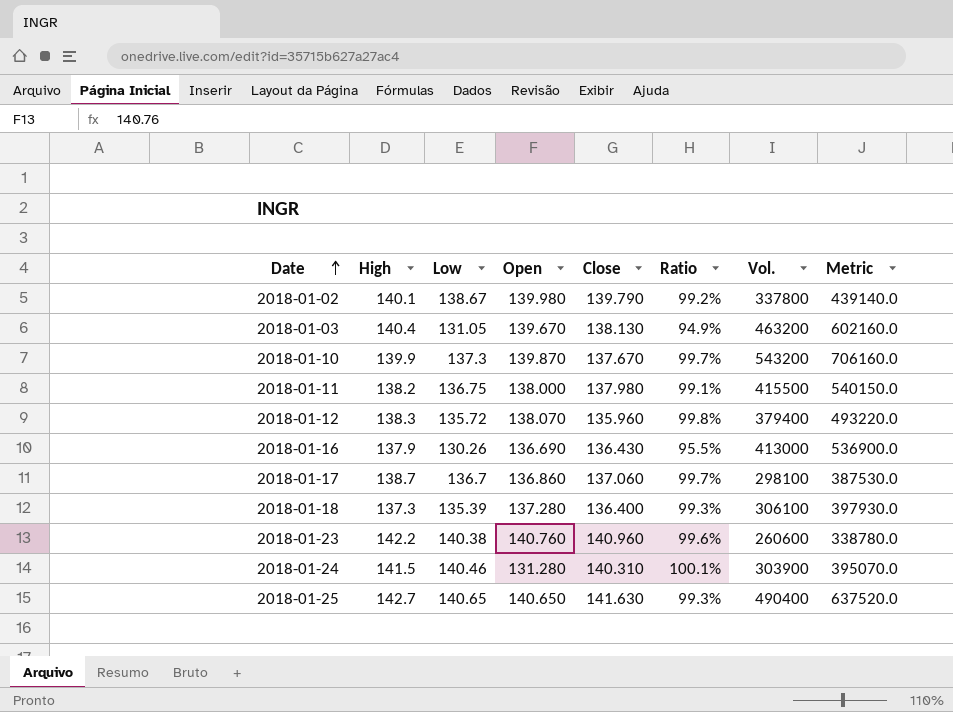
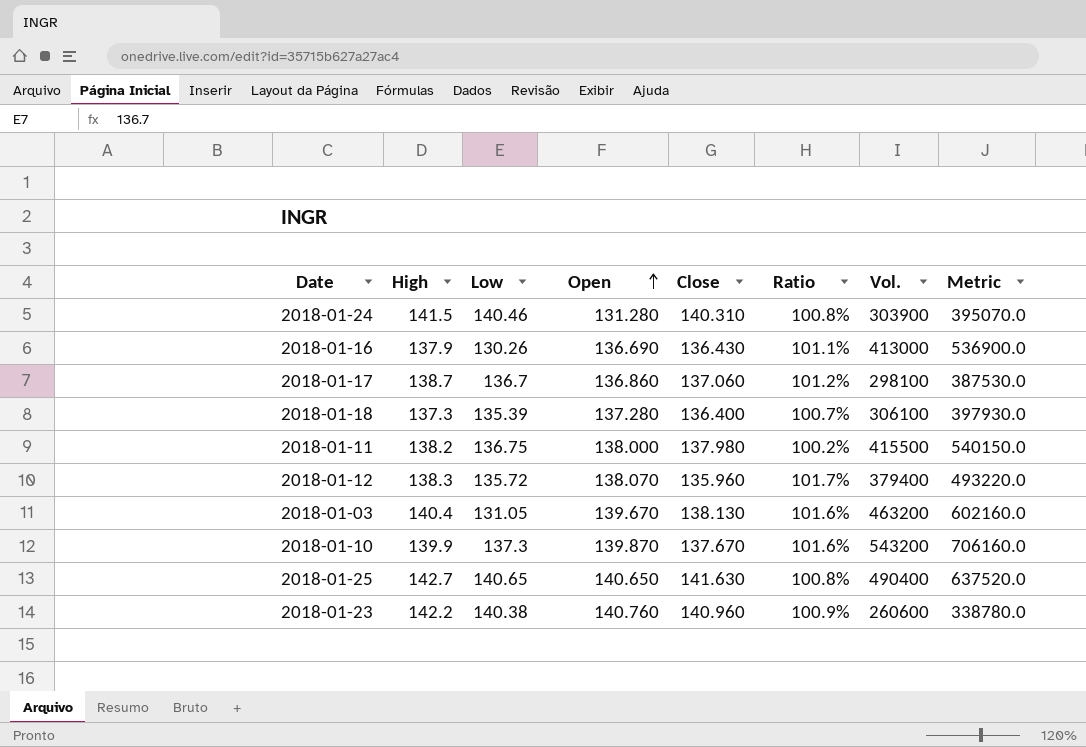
row order: Date ascending -> Open ascending
column Ratio | formula: [Low] / [Close] -> [High] / [Close]
row 2018-01-02: 140.1 | 138.67 | 139.980 | 139.790 | 99.2% | 337800 | 439140.0 -> none

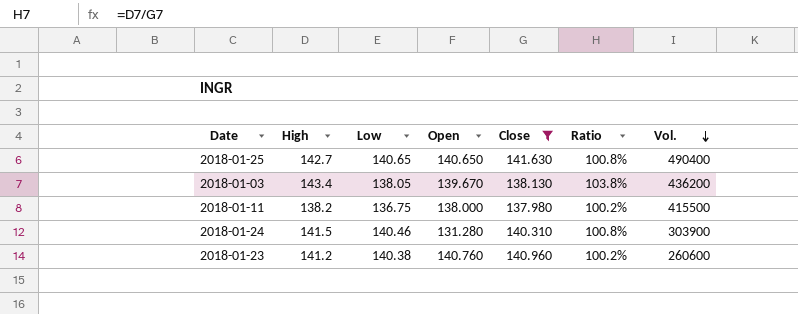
filter: none -> Close >= 137.980
row order: Open ascending -> Vol. descending
column Metric | formula: [Vol.] * 1.3 -> none
2018-01-03 | High: 140.4 -> 143.4
2018-01-03 | Low: 131.05 -> 138.05
2018-01-03 | Ratio: 101.6% -> 103.8%
2018-01-03 | Vol.: 463200 -> 436200
2018-01-23 | High: 142.2 -> 141.2
2018-01-23 | Ratio: 100.9% -> 100.2%

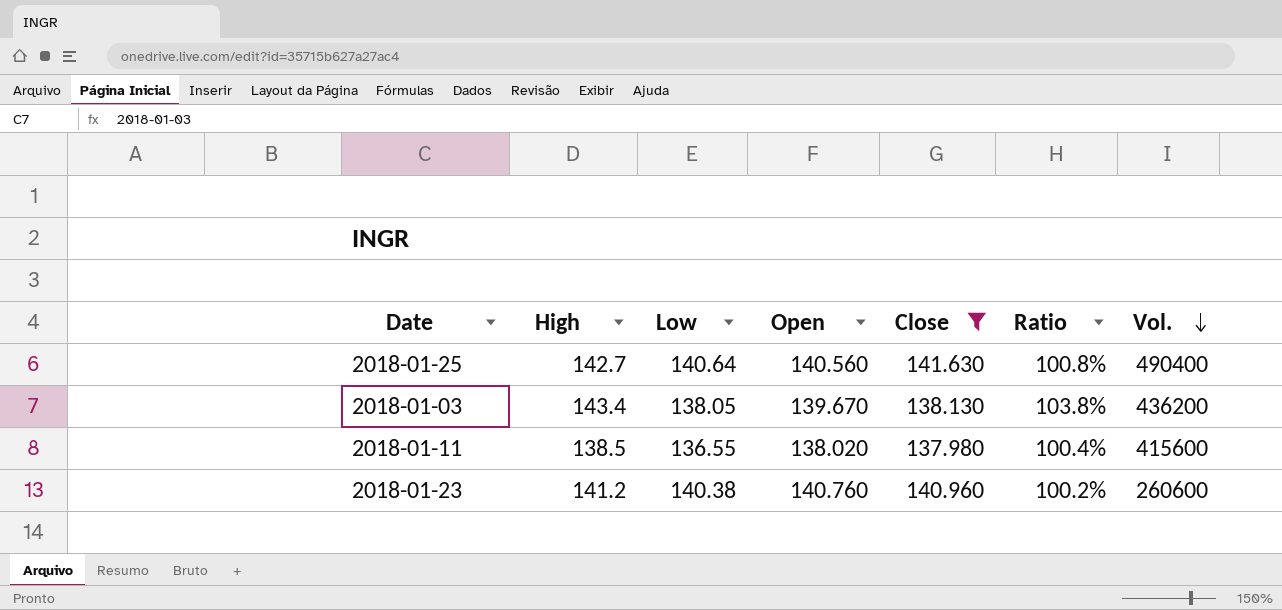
row 2018-01-24: 141.5 | 140.46 | 131.280 | 140.310 | 100.8% | 303900 -> none
2018-01-25 | Low: 140.65 -> 140.64
2018-01-25 | Open: 140.650 -> 140.560
2018-01-11 | High: 138.2 -> 138.5
2018-01-11 | Low: 136.75 -> 136.55
2018-01-11 | Open: 138.000 -> 138.020
2018-01-11 | Ratio: 100.2% -> 100.4%
2018-01-11 | Vol.: 415500 -> 415600

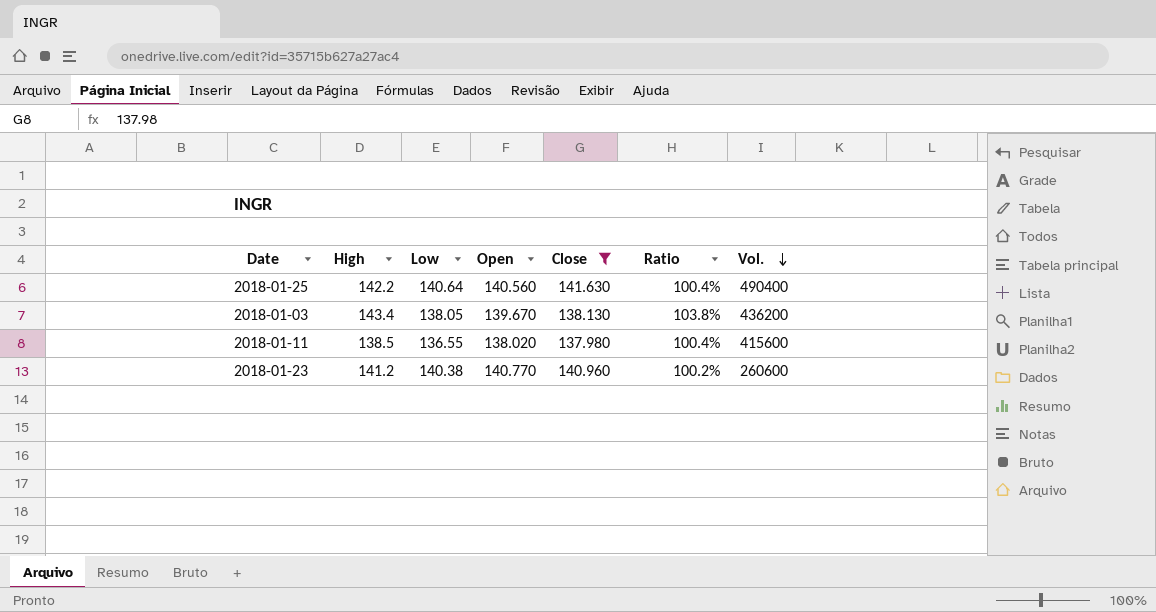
2018-01-25 | High: 142.7 -> 142.2
2018-01-25 | Ratio: 100.8% -> 100.4%
2018-01-23 | Open: 140.760 -> 140.770

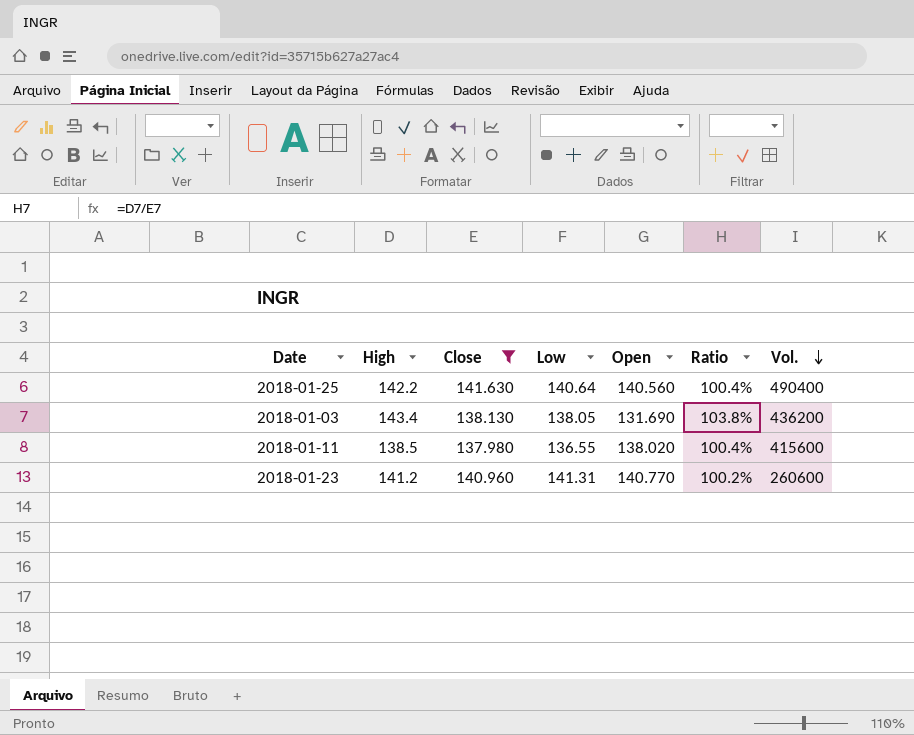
column Close | position: 5 -> 3
2018-01-03 | Open: 139.670 -> 131.690
2018-01-23 | Low: 140.38 -> 141.31

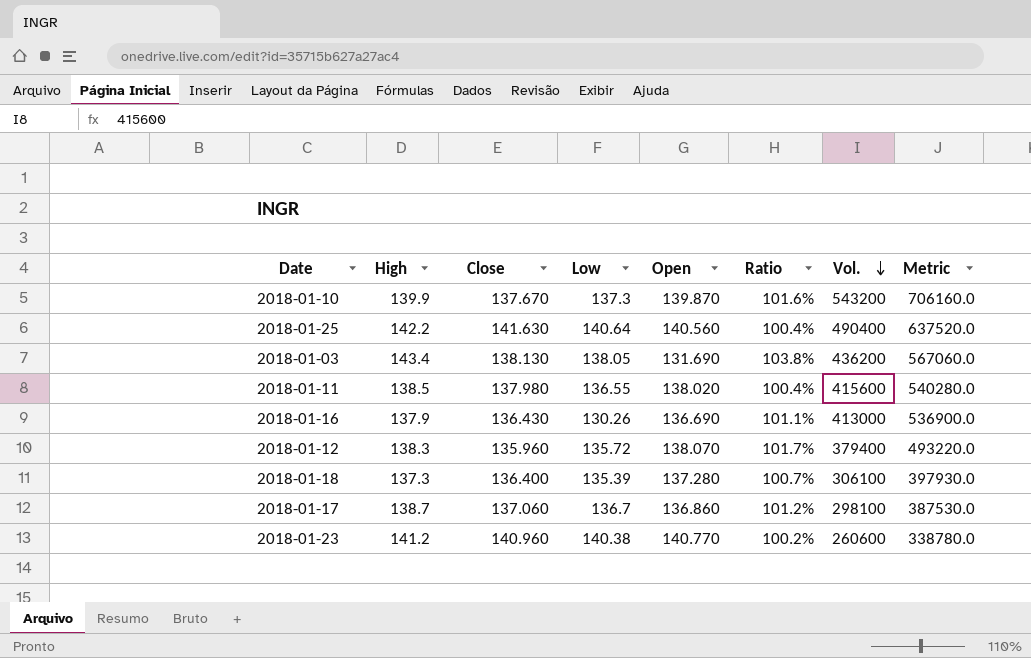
filter: Close >= 137.980 -> none
column Metric | formula: none -> [Vol.] * 1.3
2018-01-23 | Low: 141.31 -> 140.38

